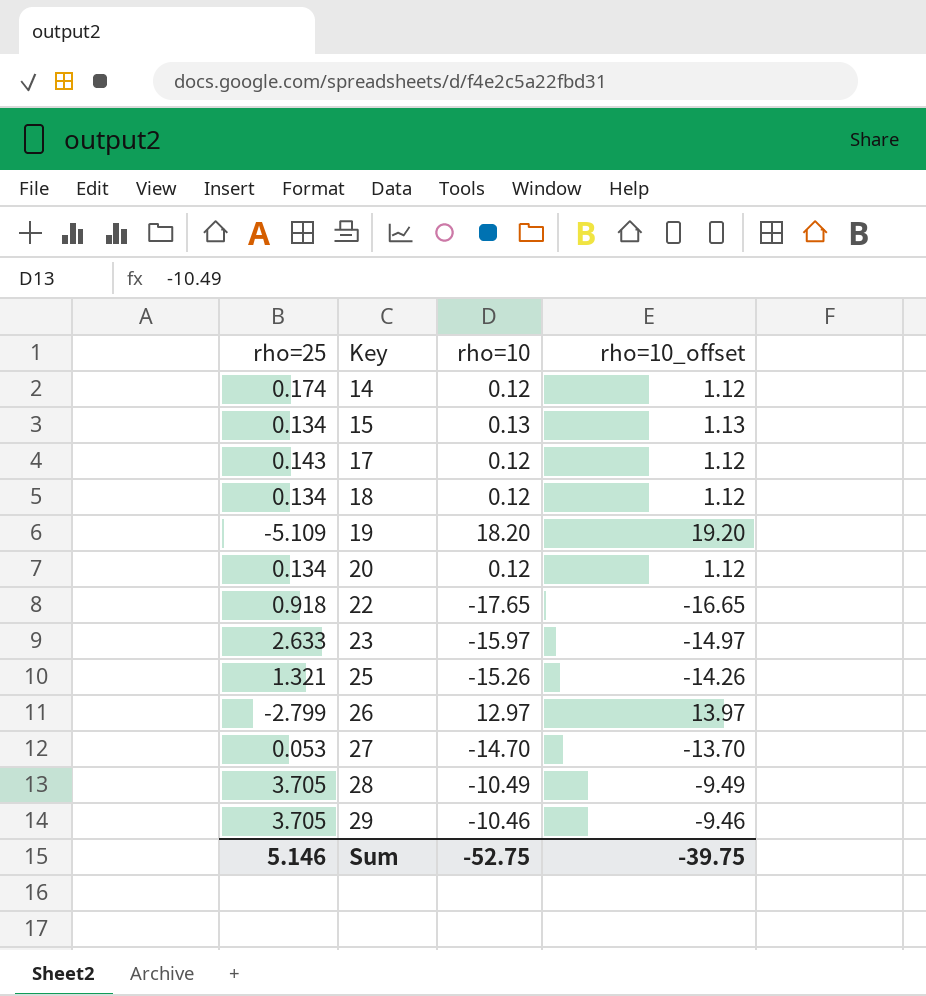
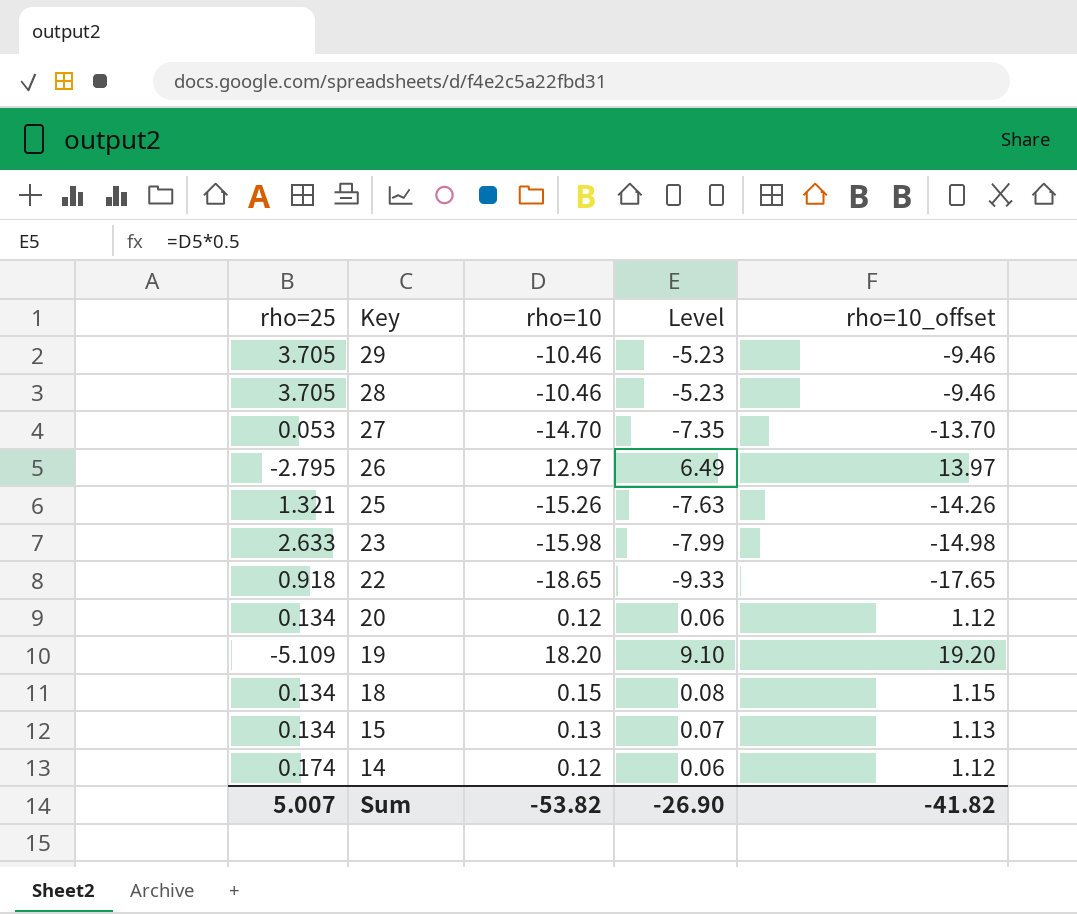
row order: Key ascending -> Key descending
column Level | formula: none -> [rho=10] * 0.5
row 17: 0.143 | 0.12 | 1.12 -> none
28 | rho=10: -10.49 -> -10.46
28 | rho=10_offset: -9.49 -> -9.46
26 | rho=25: -2.799 -> -2.795
23 | rho=10: -15.97 -> -15.98
23 | rho=10_offset: -14.97 -> -14.98
22 | rho=10: -17.65 -> -18.65
22 | rho=10_offset: -16.65 -> -17.65
18 | rho=10: 0.12 -> 0.15
18 | rho=10_offset: 1.12 -> 1.15
Sum | rho=25: 5.146 -> 5.007
Sum | rho=10: -52.75 -> -53.82
Sum | rho=10_offset: -39.75 -> -41.82

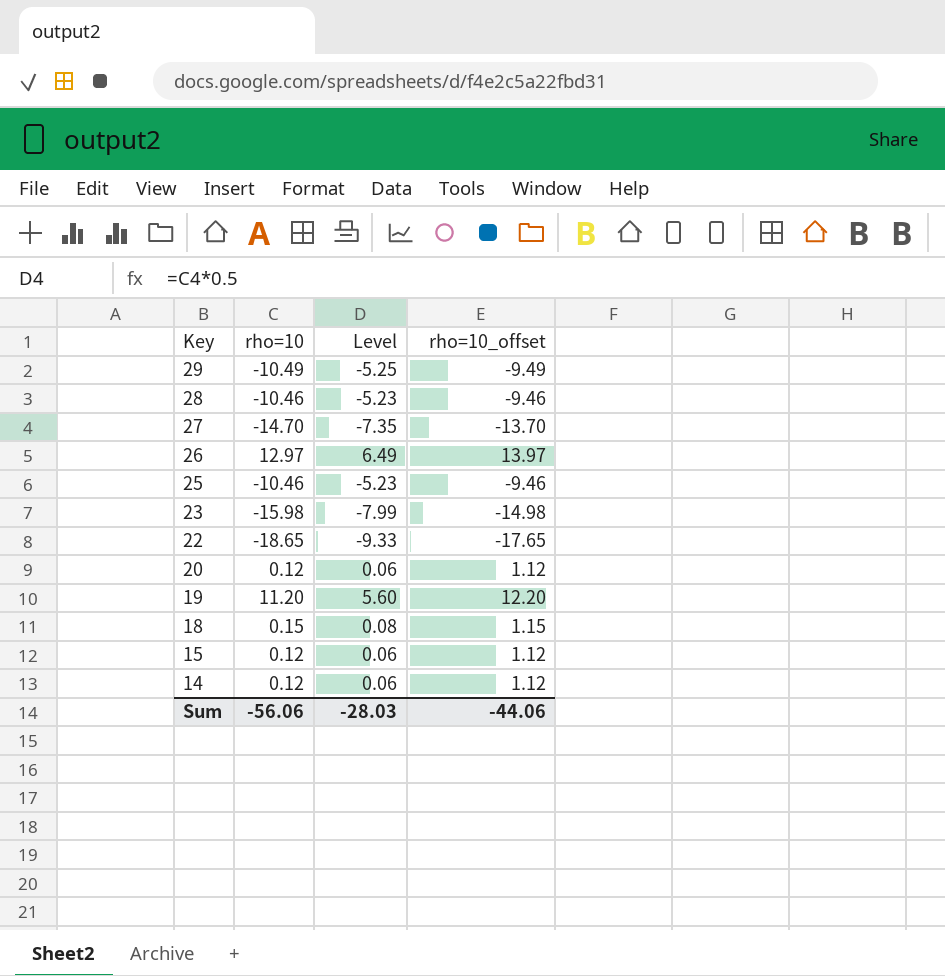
column rho=25 | position: 1 -> none
29 | rho=10: -10.46 -> -10.49
29 | Level: -5.23 -> -5.25
29 | rho=10_offset: -9.46 -> -9.49
25 | rho=10: -15.26 -> -10.46
25 | Level: -7.63 -> -5.23
25 | rho=10_offset: -14.26 -> -9.46
19 | rho=10: 18.20 -> 11.20
19 | Level: 9.10 -> 5.60
19 | rho=10_offset: 19.20 -> 12.20
15 | rho=10: 0.13 -> 0.12
15 | Level: 0.07 -> 0.06
15 | rho=10_offset: 1.13 -> 1.12
Sum | rho=10: -53.82 -> -56.06
Sum | Level: -26.90 -> -28.03
Sum | rho=10_offset: -41.82 -> -44.06

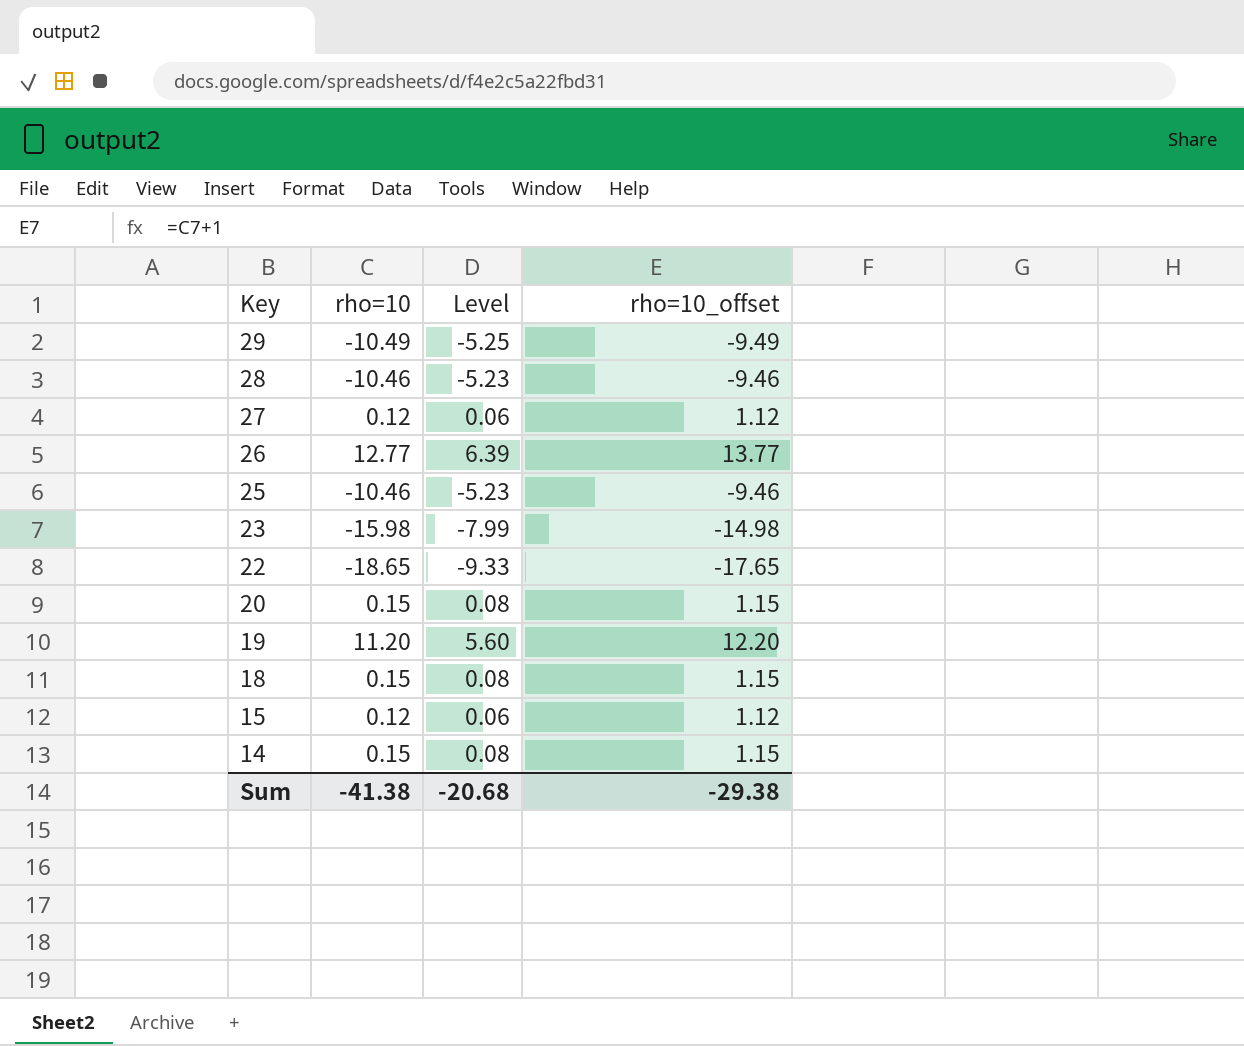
27 | rho=10: -14.70 -> 0.12
27 | Level: -7.35 -> 0.06
27 | rho=10_offset: -13.70 -> 1.12
26 | rho=10: 12.97 -> 12.77
26 | Level: 6.49 -> 6.39
26 | rho=10_offset: 13.97 -> 13.77
20 | rho=10: 0.12 -> 0.15
20 | Level: 0.06 -> 0.08
20 | rho=10_offset: 1.12 -> 1.15
14 | rho=10: 0.12 -> 0.15
14 | Level: 0.06 -> 0.08
14 | rho=10_offset: 1.12 -> 1.15
Sum | rho=10: -56.06 -> -41.38
Sum | Level: -28.03 -> -20.68
Sum | rho=10_offset: -44.06 -> -29.38

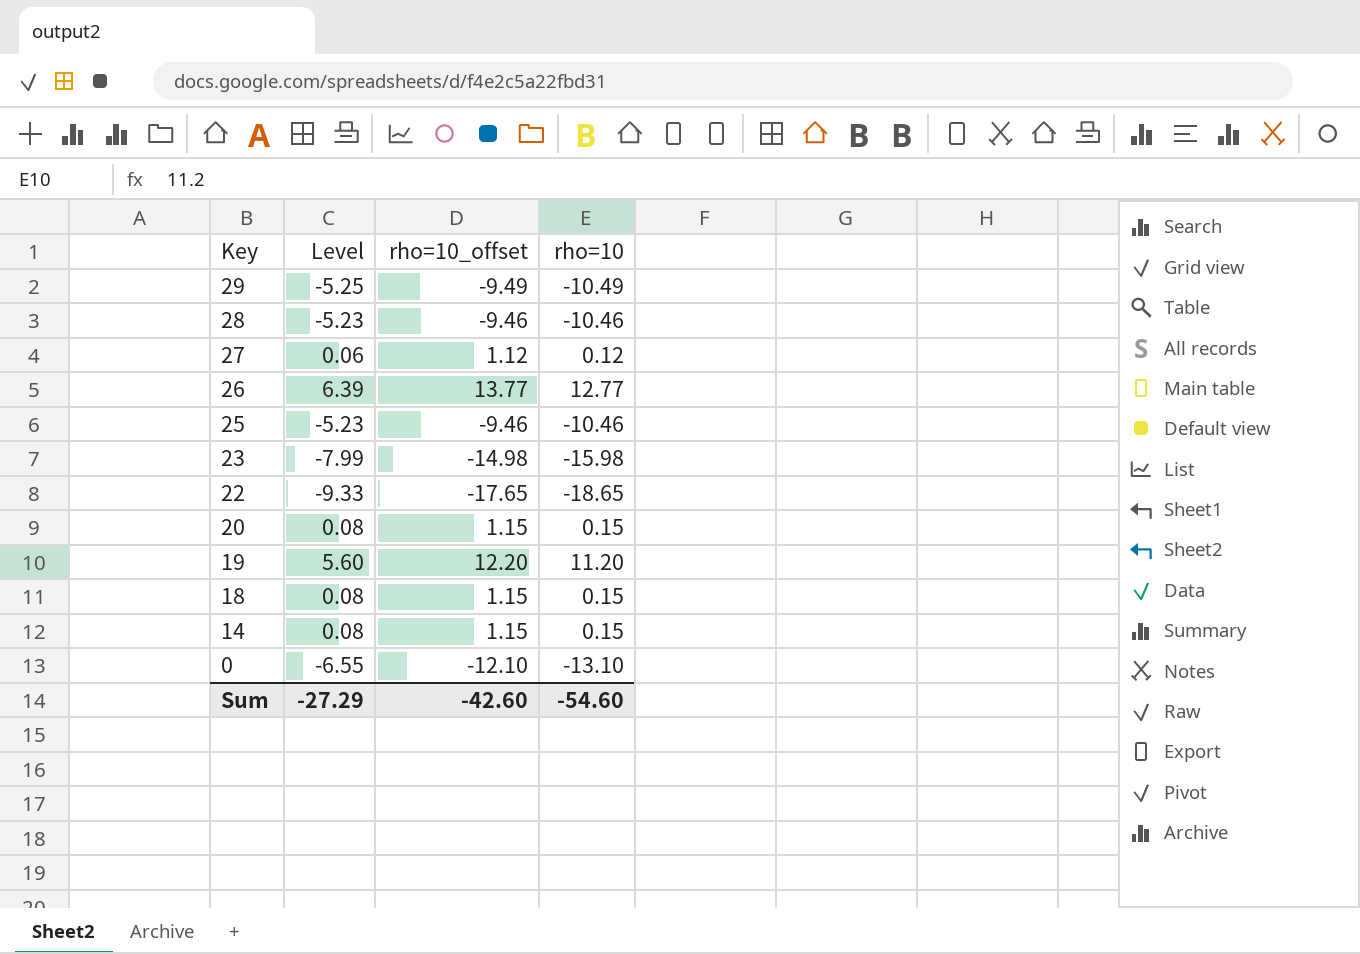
column rho=10 | position: 2 -> 4
row 15: 0.12 | 0.06 | 1.12 -> none
row 0: none -> -6.55 | -12.10 | -13.10
Sum | Level: -20.68 -> -27.29
Sum | rho=10_offset: -29.38 -> -42.60
Sum | rho=10: -41.38 -> -54.60

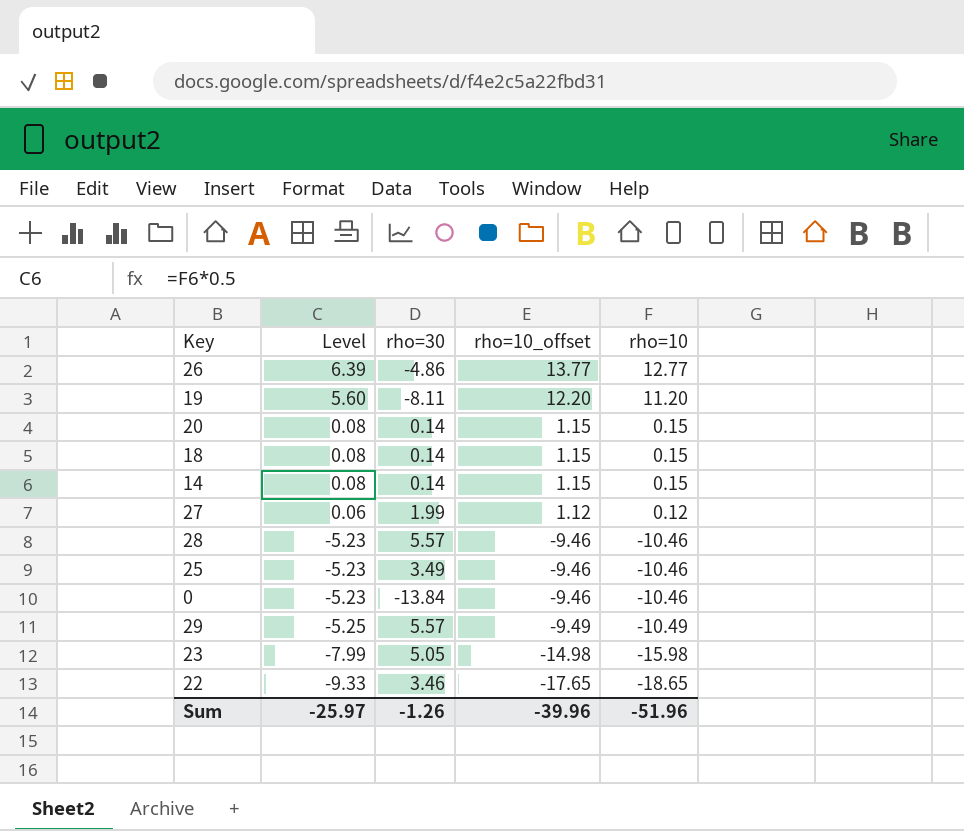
row order: Key descending -> Level descending
column rho=30 | position: none -> 3
0 | Level: -6.55 -> -5.23
0 | rho=10_offset: -12.10 -> -9.46
0 | rho=10: -13.10 -> -10.46
Sum | Level: -27.29 -> -25.97
Sum | rho=10_offset: -42.60 -> -39.96
Sum | rho=10: -54.60 -> -51.96

